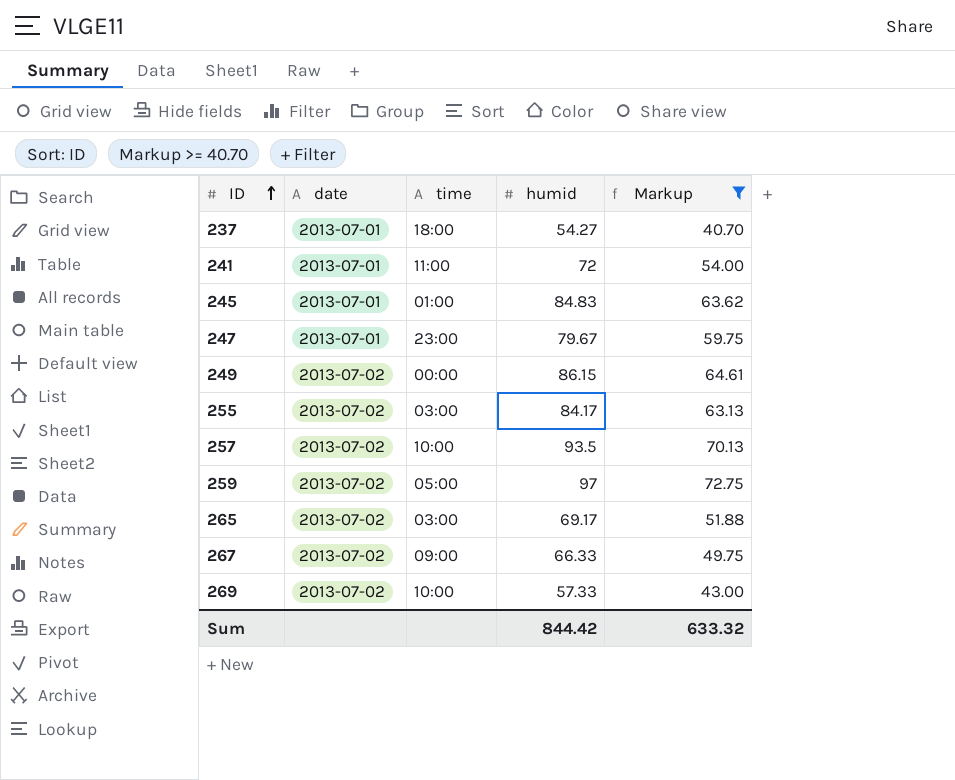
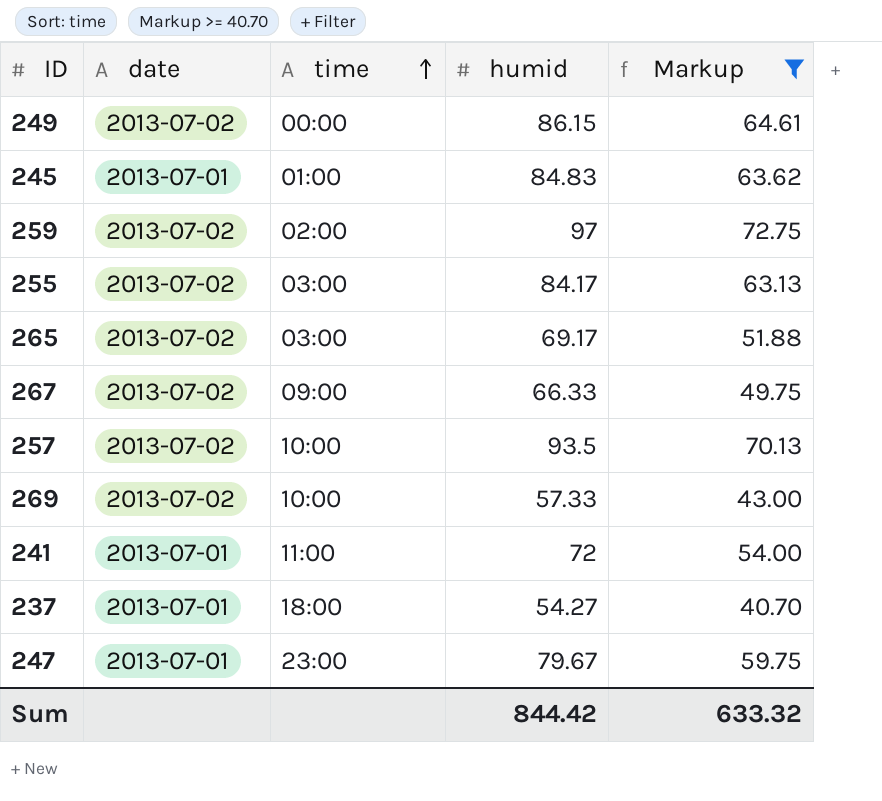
row order: ID ascending -> time ascending
259 | time: 05:00 -> 02:00

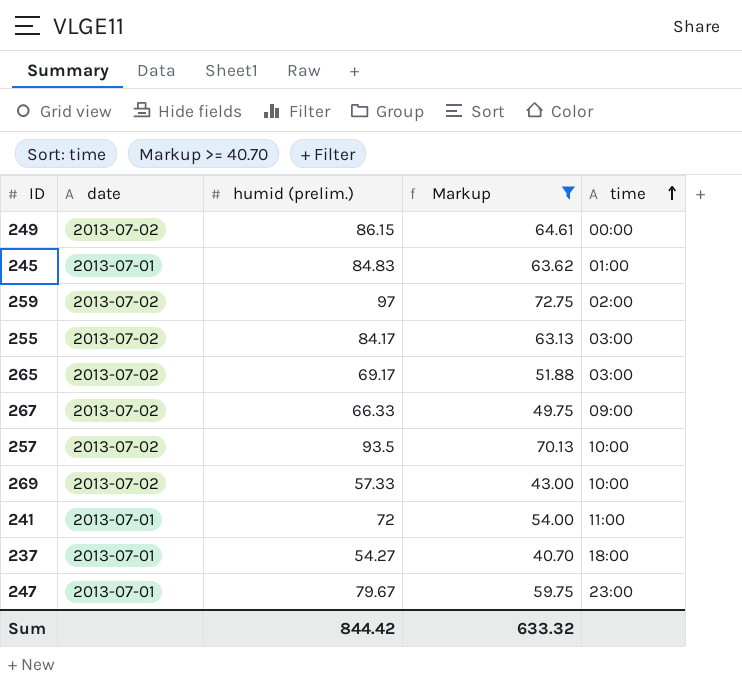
column name: humid -> humid (prelim.)
column time | position: 3 -> 5

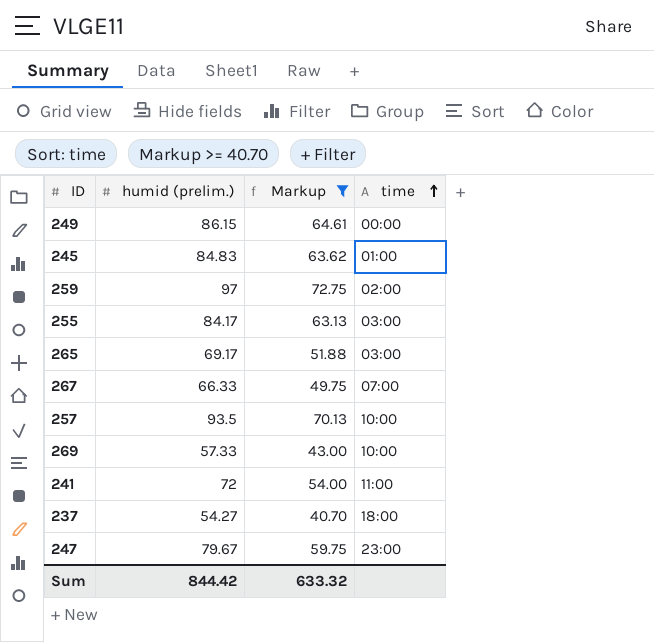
column date | position: 2 -> none
267 | time: 09:00 -> 07:00

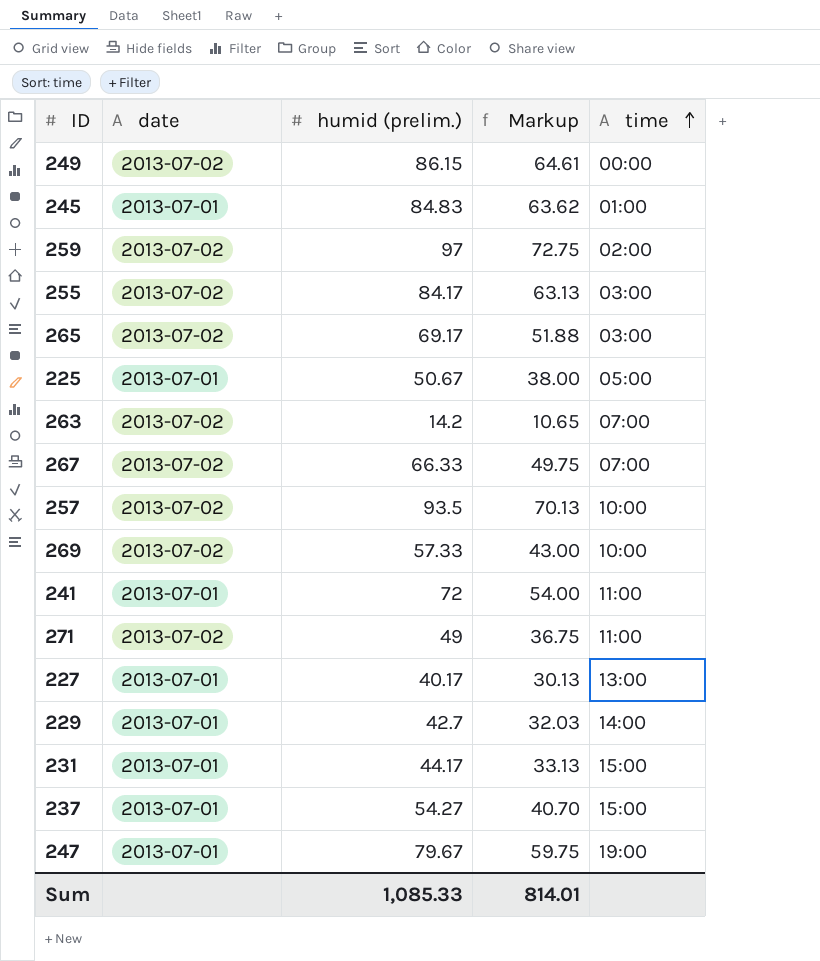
filter: Markup >= 40.70 -> none
column date | position: none -> 2
237 | time: 18:00 -> 15:00
247 | time: 23:00 -> 19:00
Sum | humid (prelim.): 844.42 -> 1,085.33
Sum | Markup: 633.32 -> 814.01

